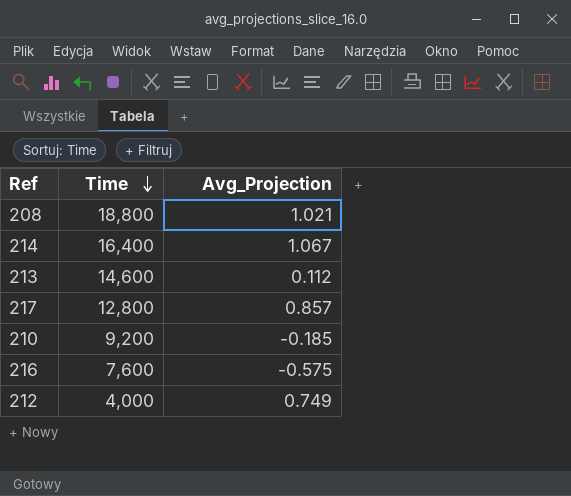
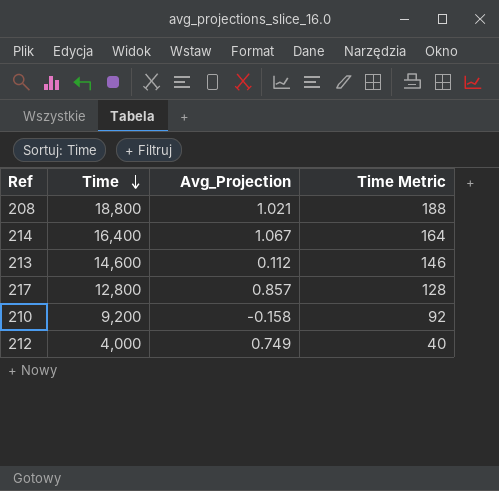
column Time Metric | formula: none -> [Time] * 0.01
row 216: 7,600 | -0.575 -> none
210 | Avg_Projection: -0.185 -> -0.158

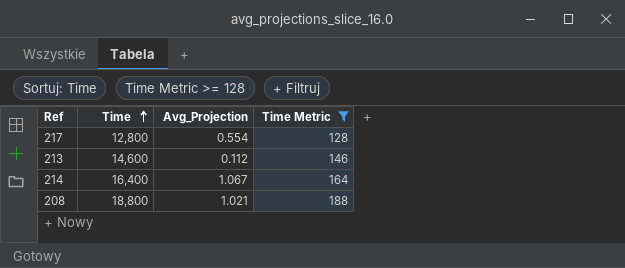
filter: none -> Time Metric >= 128
row order: Time descending -> Time ascending
217 | Avg_Projection: 0.857 -> 0.554

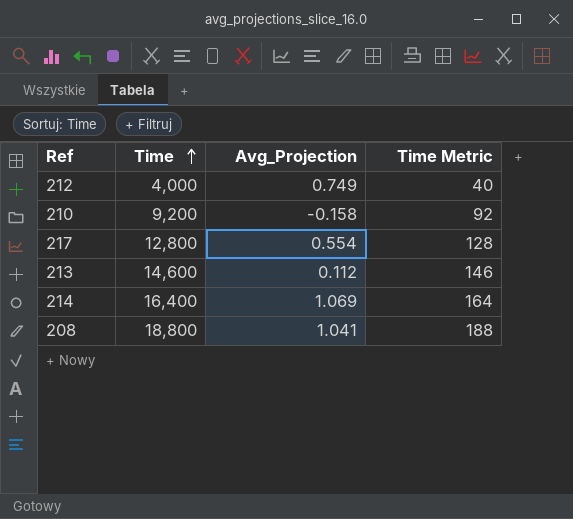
filter: Time Metric >= 128 -> none
214 | Avg_Projection: 1.067 -> 1.069
208 | Avg_Projection: 1.021 -> 1.041

